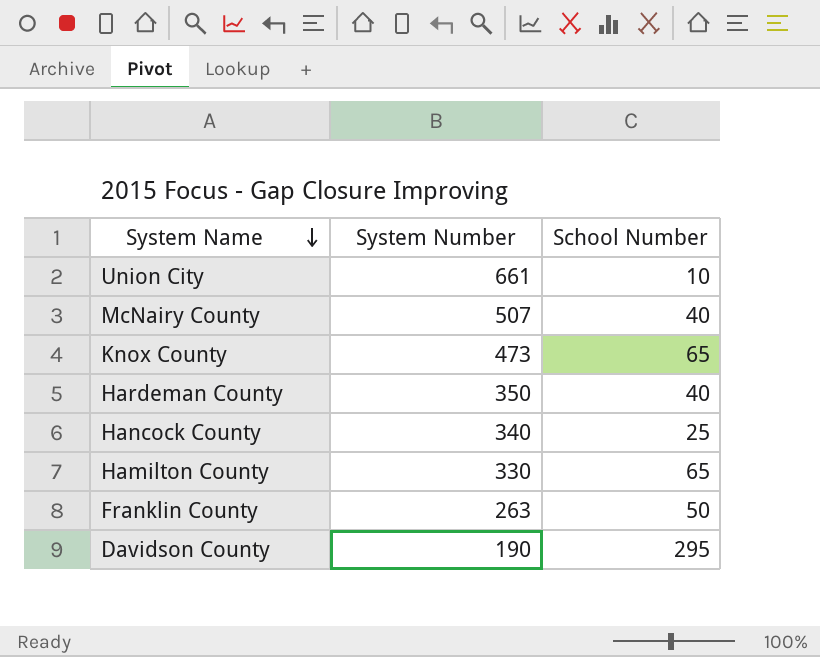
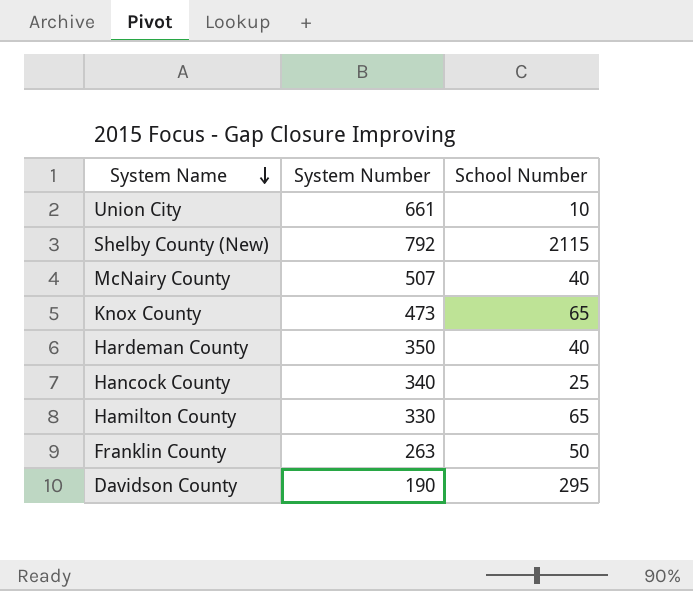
row Shelby County (New): none -> 792 | 2115

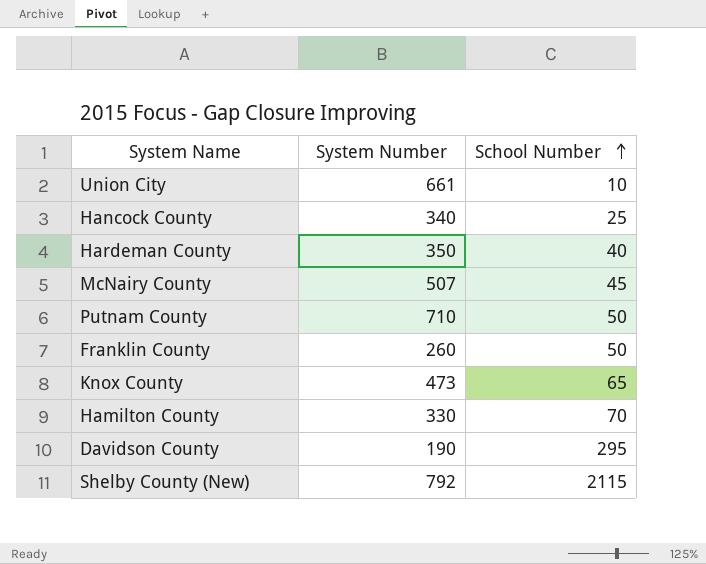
row order: System Name descending -> School Number ascending
McNairy County | School Number: 40 -> 45
row Putnam County: none -> 710 | 50
Franklin County | System Number: 263 -> 260
Hamilton County | School Number: 65 -> 70

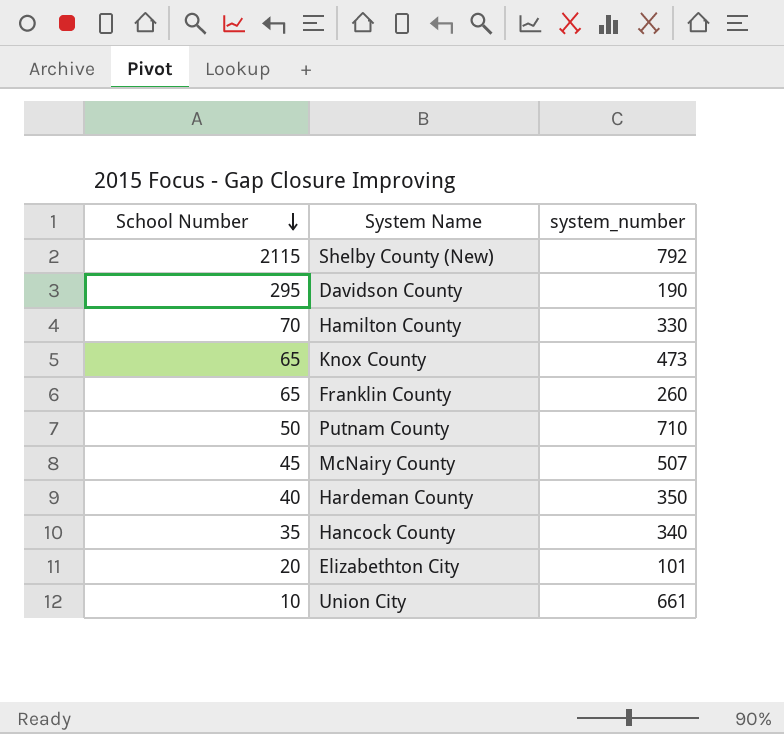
row order: School Number ascending -> School Number descending
column School Number | position: 3 -> 1
column name: System Number -> system_number
Franklin County | School Number: 50 -> 65
Hancock County | School Number: 25 -> 35
row Elizabethton City: none -> 20 | 101

